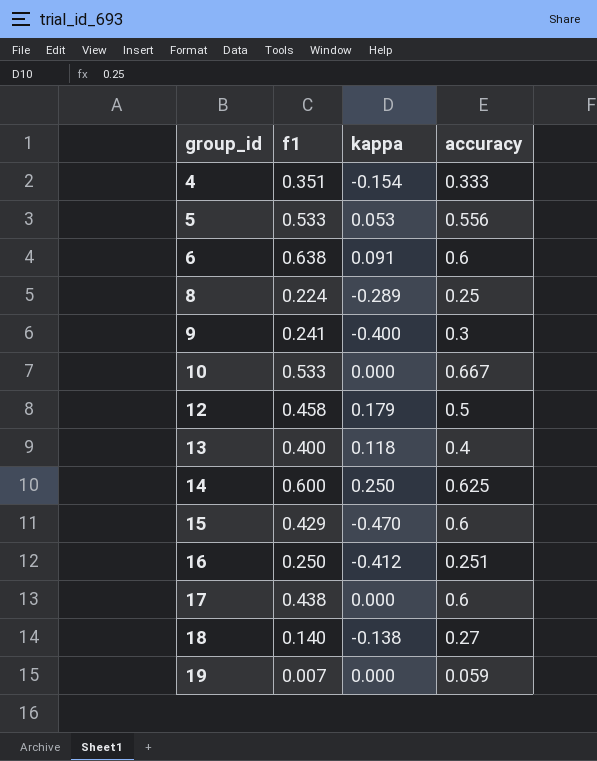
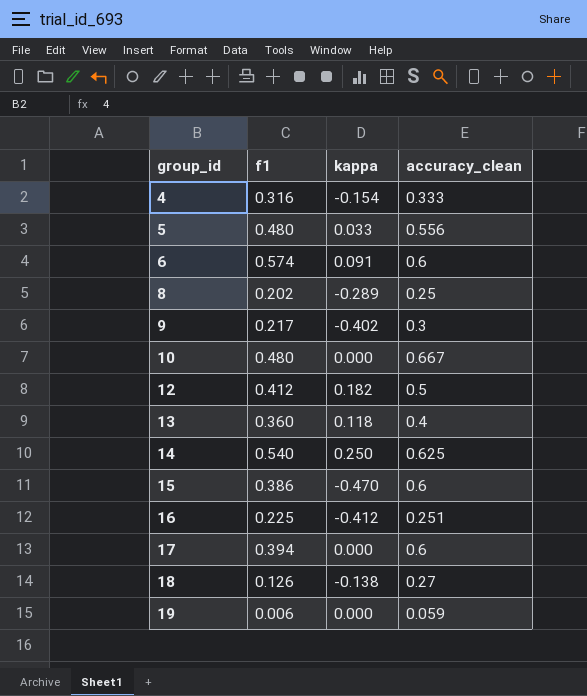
column name: accuracy -> accuracy_clean
4 | f1: 0.351 -> 0.316
5 | f1: 0.533 -> 0.480
5 | kappa: 0.053 -> 0.033
6 | f1: 0.638 -> 0.574
8 | f1: 0.224 -> 0.202
9 | f1: 0.241 -> 0.217
9 | kappa: -0.400 -> -0.402
10 | f1: 0.533 -> 0.480
12 | f1: 0.458 -> 0.412
12 | kappa: 0.179 -> 0.182
13 | f1: 0.400 -> 0.360
14 | f1: 0.600 -> 0.540
15 | f1: 0.429 -> 0.386
16 | f1: 0.250 -> 0.225
17 | f1: 0.438 -> 0.394
18 | f1: 0.140 -> 0.126
19 | f1: 0.007 -> 0.006

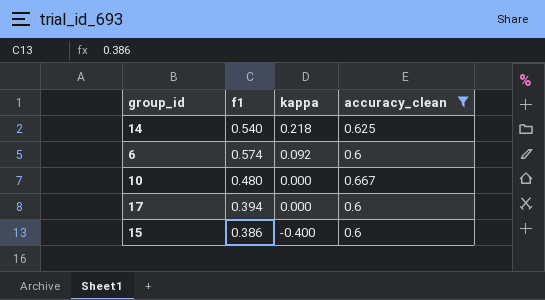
filter: none -> accuracy_clean >= 0.6
row order: group_id ascending -> kappa descending
14 | kappa: 0.250 -> 0.218
6 | kappa: 0.091 -> 0.092
15 | kappa: -0.470 -> -0.400

